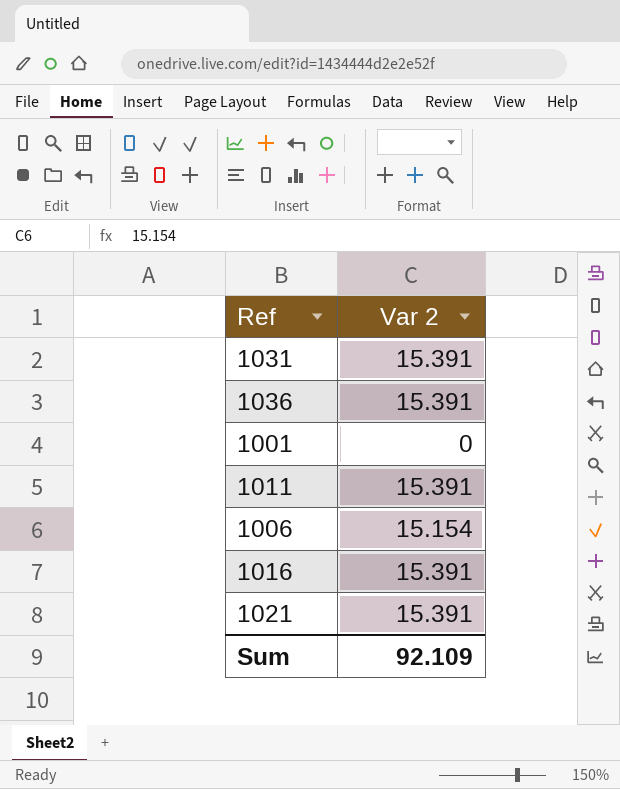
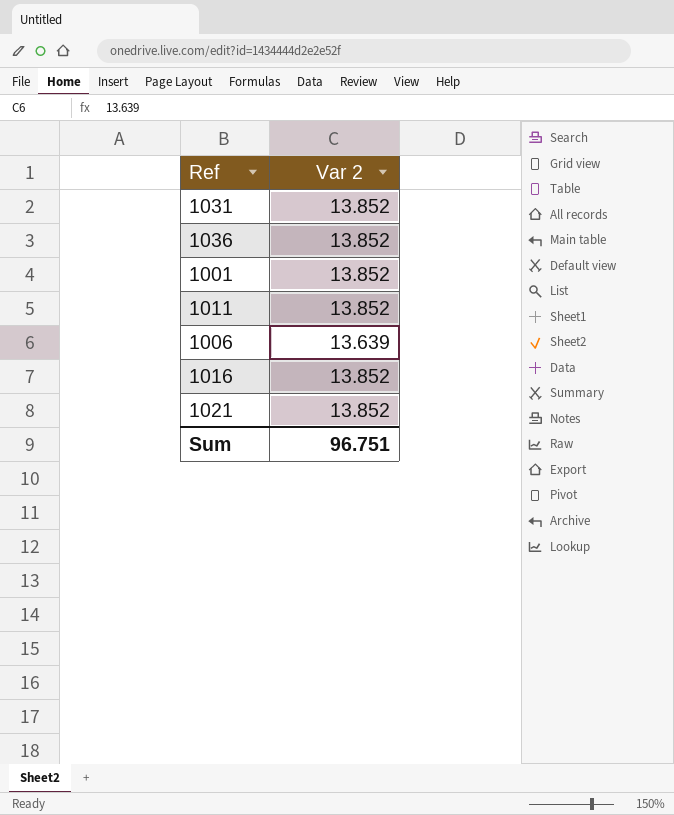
1031 | Var 2: 15.391 -> 13.852
1036 | Var 2: 15.391 -> 13.852
1001 | Var 2: 0 -> 13.852
1011 | Var 2: 15.391 -> 13.852
1006 | Var 2: 15.154 -> 13.639
1016 | Var 2: 15.391 -> 13.852
1021 | Var 2: 15.391 -> 13.852
Sum | Var 2: 92.109 -> 96.751

